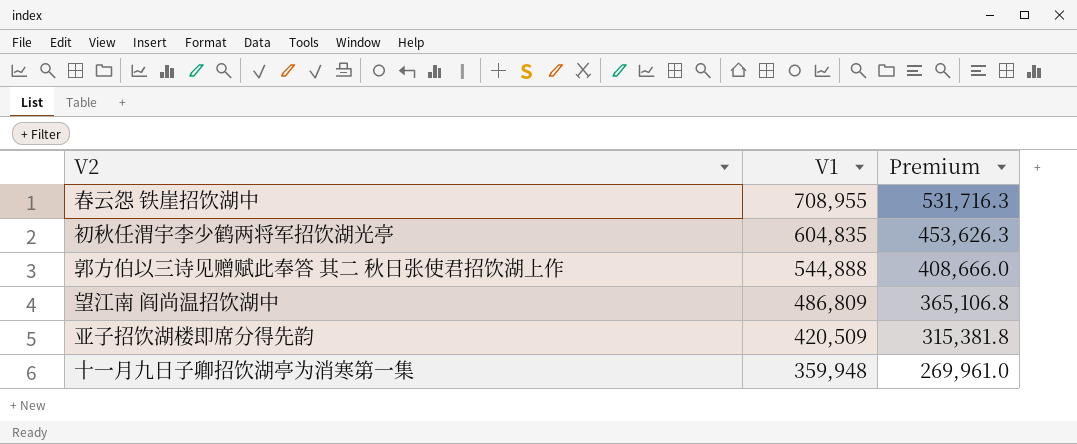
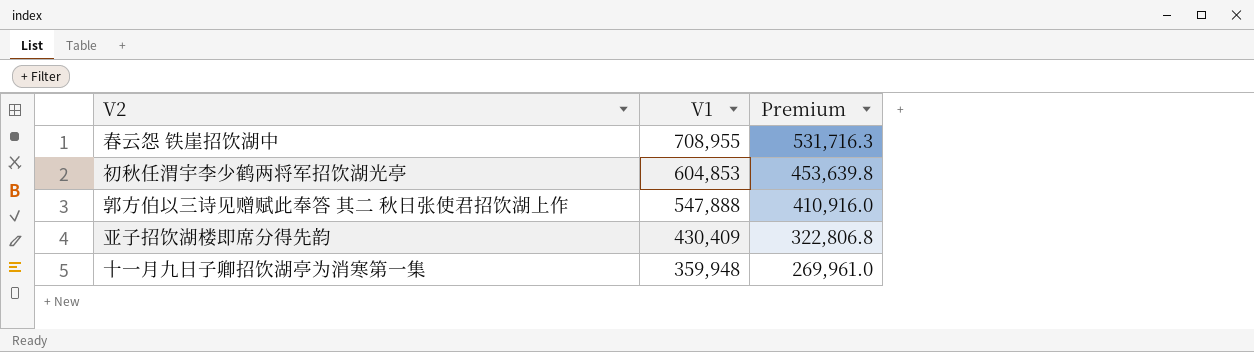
row 望江南 阎尚温招饮湖中: 486,809 | 365,106.8 -> none
初秋任渭宇李少鹤两将军招饮湖光亭 | V1: 604,835 -> 604,853
初秋任渭宇李少鹤两将军招饮湖光亭 | Premium: 453,626.3 -> 453,639.8
郭方伯以三诗见赠赋此奉答 其二 秋日张使君招饮湖上作 | V1: 544,888 -> 547,888
郭方伯以三诗见赠赋此奉答 其二 秋日张使君招饮湖上作 | Premium: 408,666.0 -> 410,916.0
亚子招饮湖楼即席分得先韵 | V1: 420,509 -> 430,409
亚子招饮湖楼即席分得先韵 | Premium: 315,381.8 -> 322,806.8

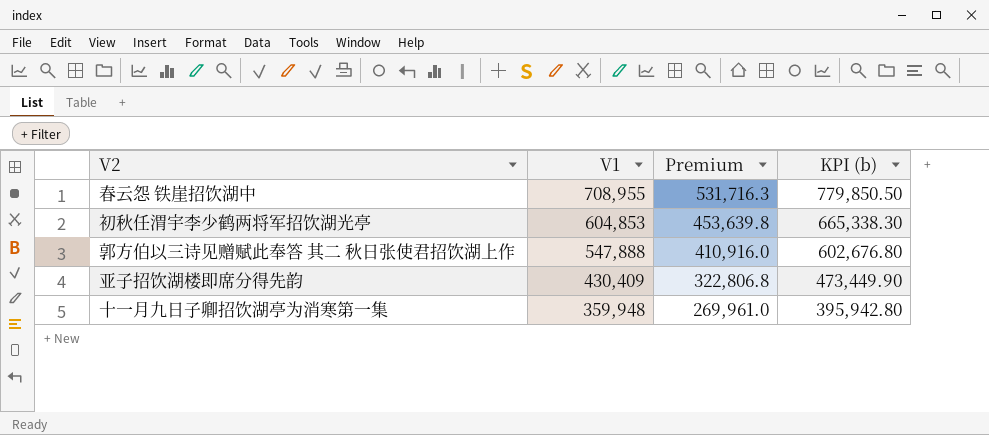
column KPI (b) | formula: none -> [V1] * 1.1

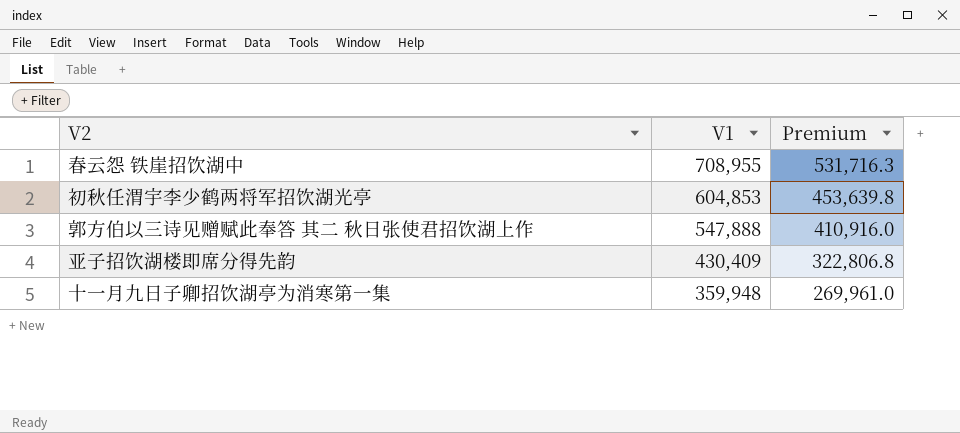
column KPI (b) | formula: [V1] * 1.1 -> none

